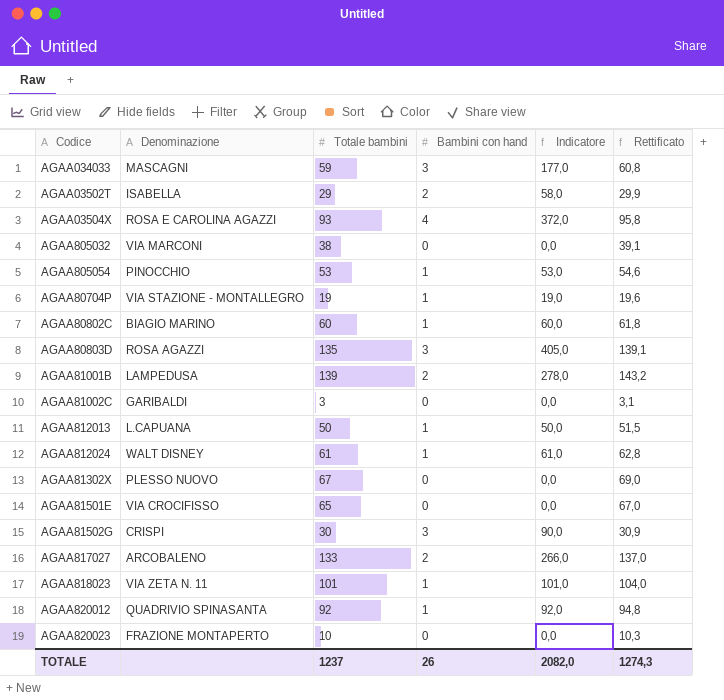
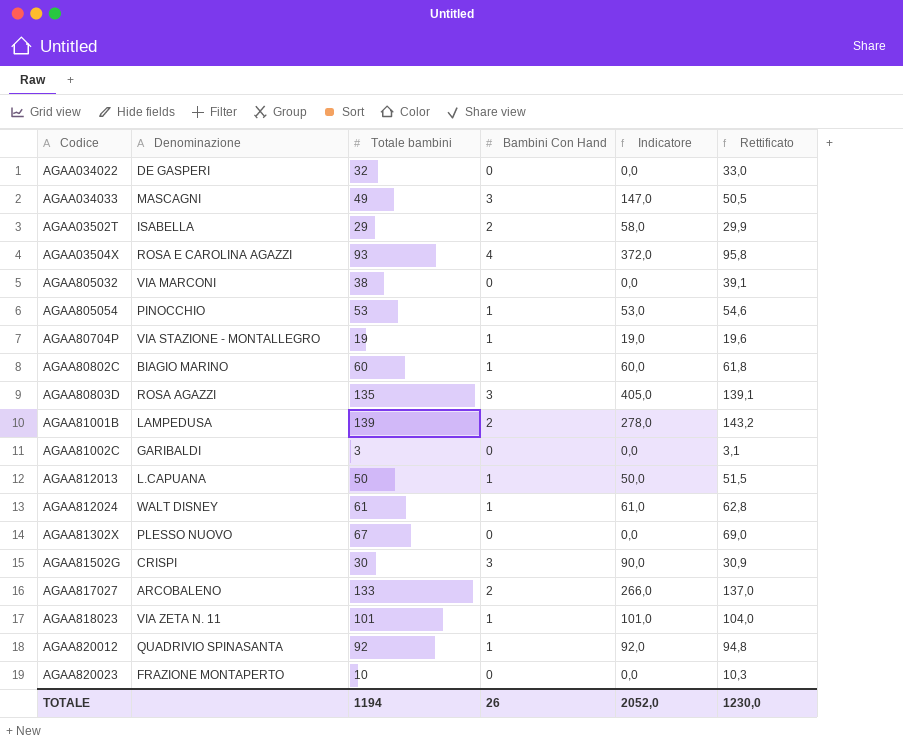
column name: Bambini con hand -> Bambini Con Hand
row AGAA81501E: VIA CROCIFISSO | 65 | 0 | 0,0 | 67,0 -> none
row AGAA034022: none -> DE GASPERI | 32 | 0 | 0,0 | 33,0
AGAA034033 | Totale bambini: 59 -> 49
AGAA034033 | Indicatore: 177,0 -> 147,0
AGAA034033 | Rettificato: 60,8 -> 50,5
TOTALE | Totale bambini: 1237 -> 1194
TOTALE | Indicatore: 2082,0 -> 2052,0
TOTALE | Rettificato: 1274,3 -> 1230,0

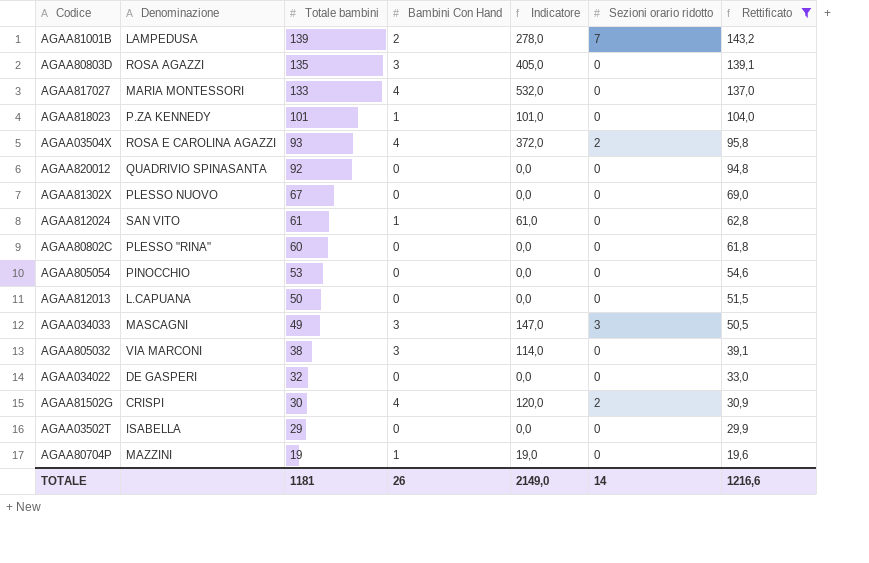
filter: none -> Rettificato >= 19,6
row order: none -> Totale bambini descending
column Sezioni orario ridotto | position: none -> 6
AGAA817027 | Denominazione: ARCOBALENO -> MARIA MONTESSORI
AGAA817027 | Bambini Con Hand: 2 -> 4
AGAA817027 | Indicatore: 266,0 -> 532,0
AGAA818023 | Denominazione: VIA ZETA N. 11 -> P.ZA KENNEDY
AGAA820012 | Bambini Con Hand: 1 -> 0
AGAA820012 | Indicatore: 92,0 -> 0,0
AGAA812024 | Denominazione: WALT DISNEY -> SAN VITO
AGAA80802C | Denominazione: BIAGIO MARINO -> PLESSO "RINA"
AGAA80802C | Bambini Con Hand: 1 -> 0
AGAA80802C | Indicatore: 60,0 -> 0,0
AGAA805054 | Bambini Con Hand: 1 -> 0
AGAA805054 | Indicatore: 53,0 -> 0,0
AGAA812013 | Bambini Con Hand: 1 -> 0
AGAA812013 | Indicatore: 50,0 -> 0,0
AGAA805032 | Bambini Con Hand: 0 -> 3
AGAA805032 | Indicatore: 0,0 -> 114,0
AGAA81502G | Bambini Con Hand: 3 -> 4
AGAA81502G | Indicatore: 90,0 -> 120,0
AGAA03502T | Bambini Con Hand: 2 -> 0
AGAA03502T | Indicatore: 58,0 -> 0,0
AGAA80704P | Denominazione: VIA STAZIONE - MONTALLEGRO -> MAZZINI
TOTALE | Totale bambini: 1194 -> 1181
TOTALE | Indicatore: 2052,0 -> 2149,0
TOTALE | Rettificato: 1230,0 -> 1216,6

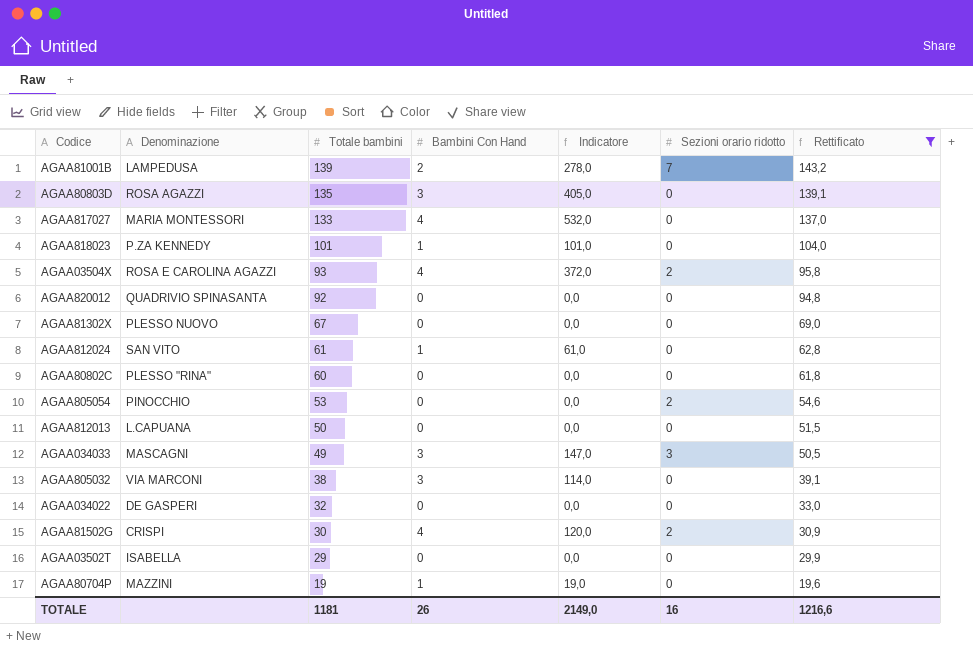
AGAA805054 | Sezioni orario ridotto: 0 -> 2
TOTALE | Sezioni orario ridotto: 14 -> 16

